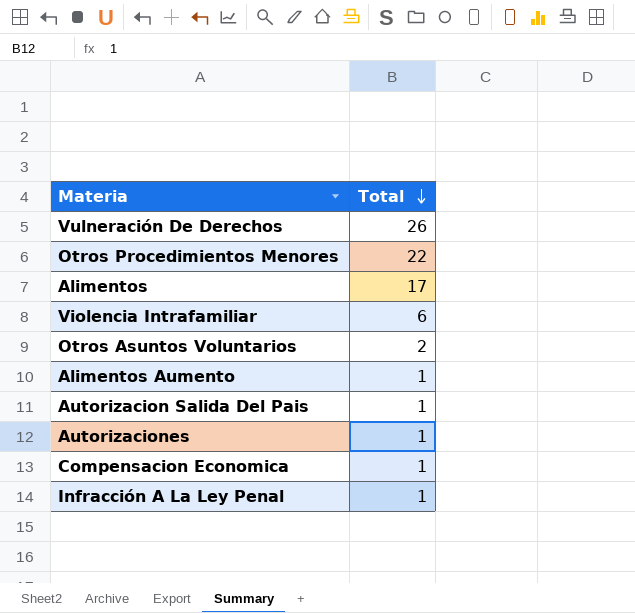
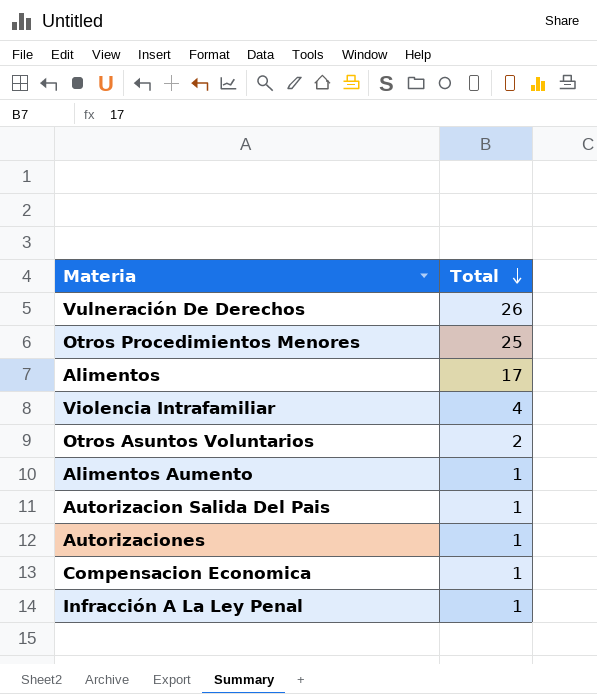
Otros Procedimientos Menores | Total: 22 -> 25
Violencia Intrafamiliar | Total: 6 -> 4

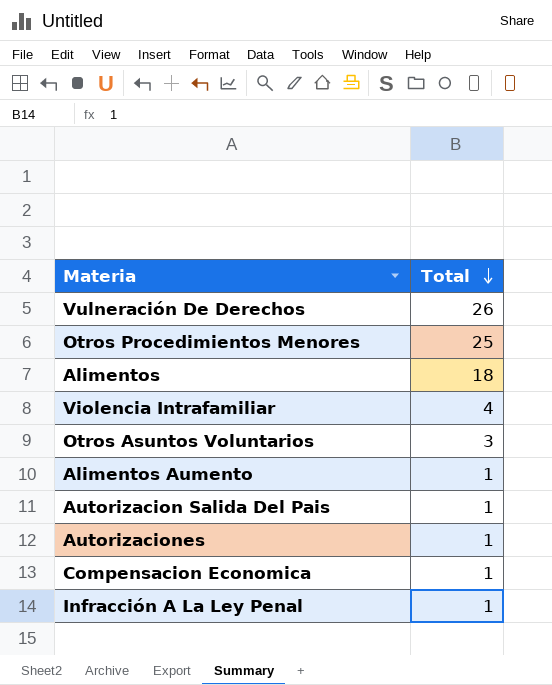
Alimentos | Total: 17 -> 18
Otros Asuntos Voluntarios | Total: 2 -> 3

